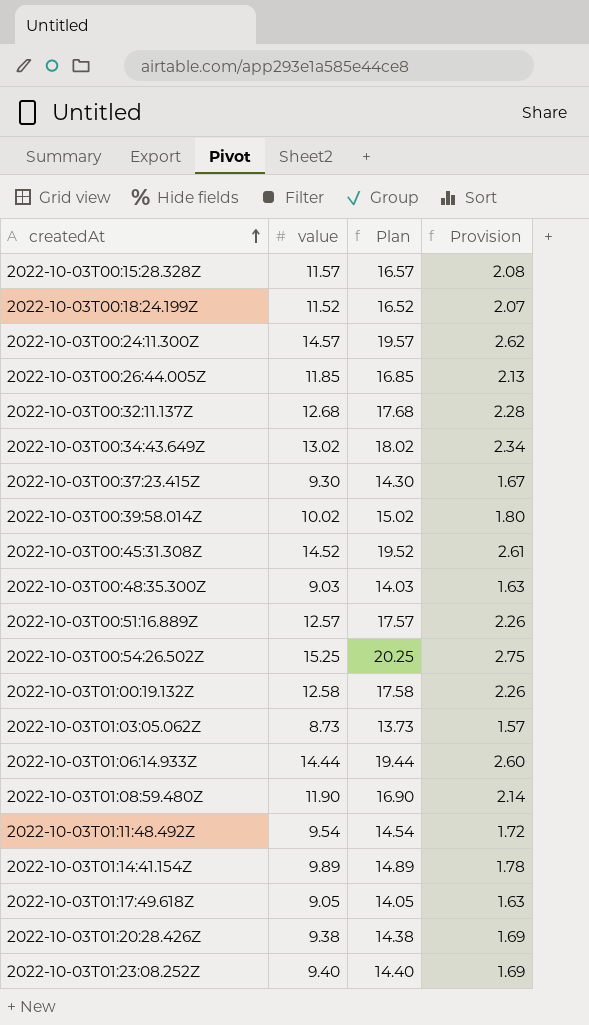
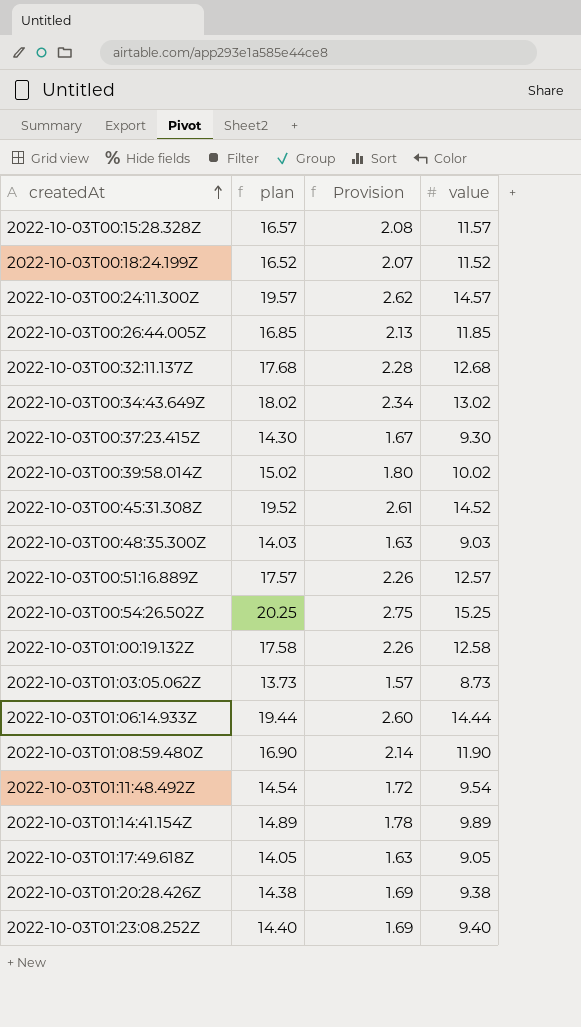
column name: Plan -> plan
column value | position: 2 -> 4

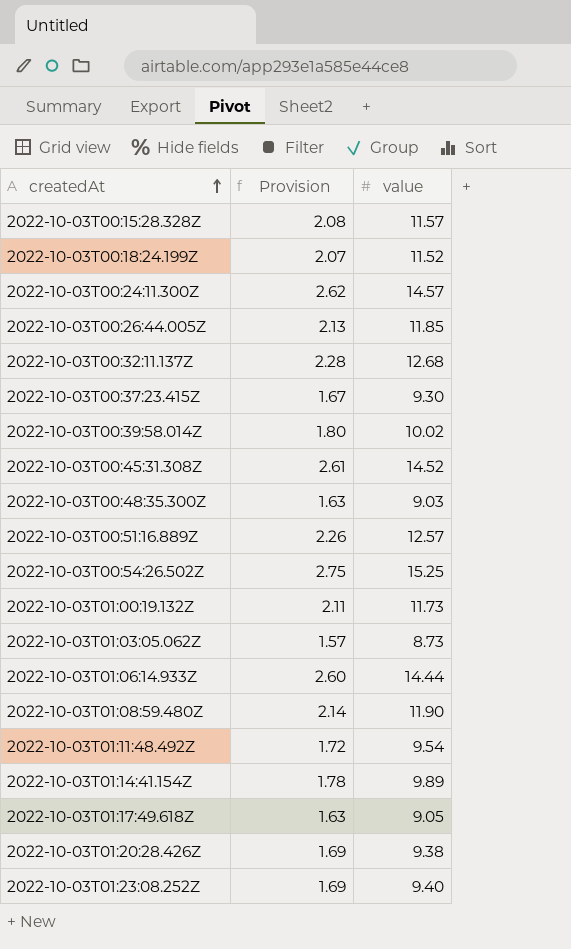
column plan | formula: [value] + 5 -> none
row 2022-10-03T00:34:43.649Z: 18.02 | 2.34 | 13.02 -> none
2022-10-03T01:00:19.132Z | Provision: 2.26 -> 2.11
2022-10-03T01:00:19.132Z | value: 12.58 -> 11.73

